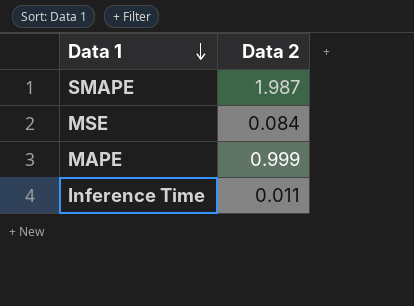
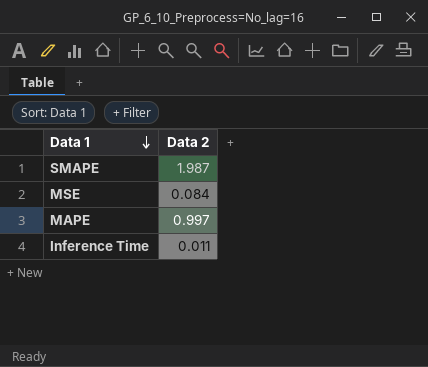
MAPE | Data 2: 0.999 -> 0.997

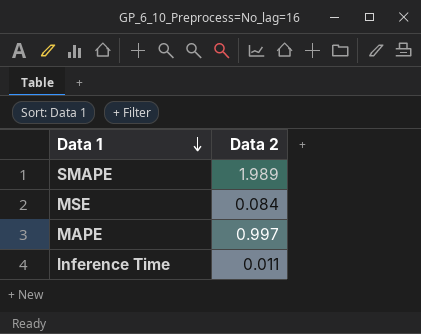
SMAPE | Data 2: 1.987 -> 1.989

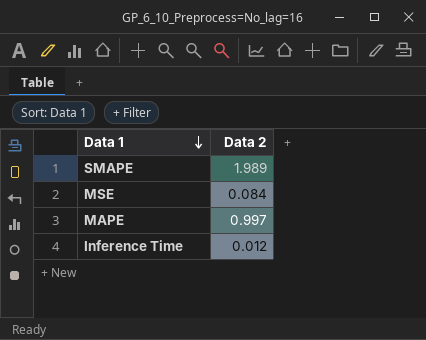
Inference Time | Data 2: 0.011 -> 0.012

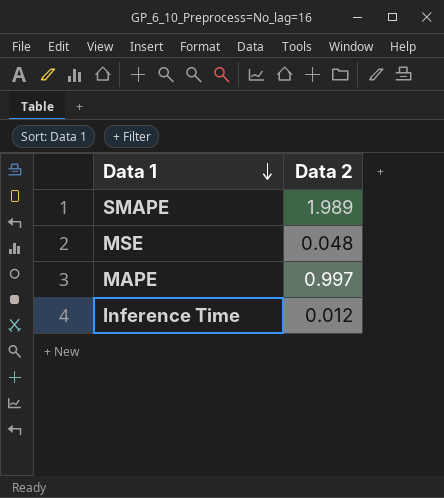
MSE | Data 2: 0.084 -> 0.048

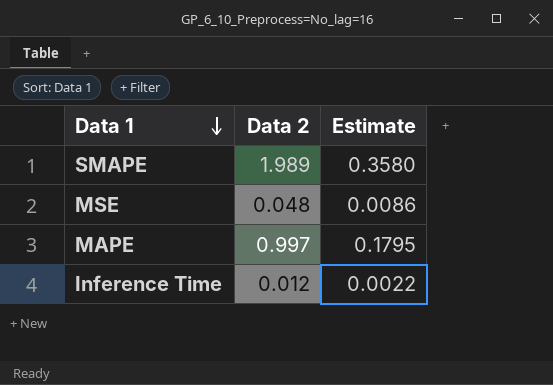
column Estimate | formula: none -> [Data 2] * 0.18

